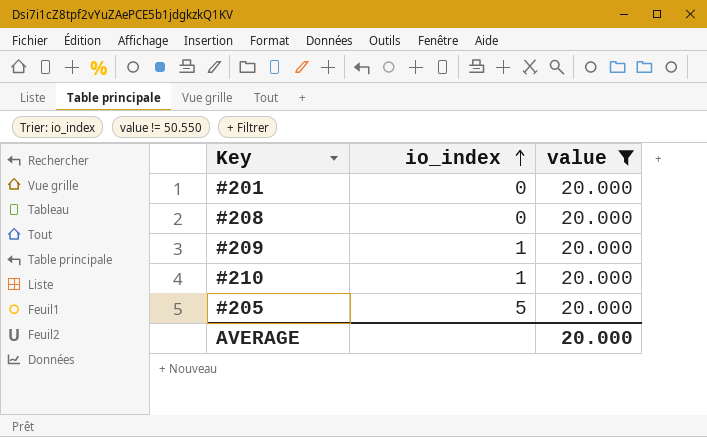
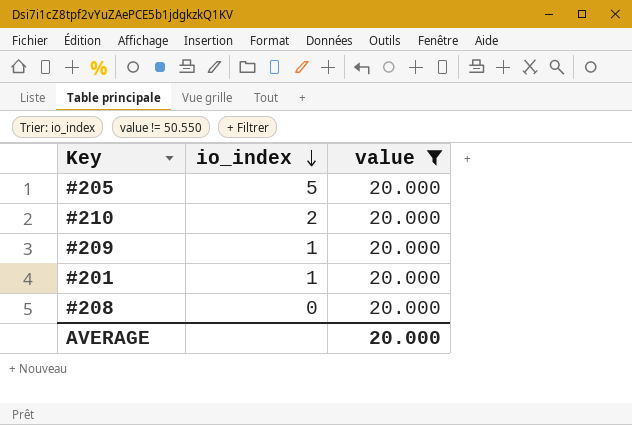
row order: io_index ascending -> io_index descending
#210 | io_index: 1 -> 2
#201 | io_index: 0 -> 1

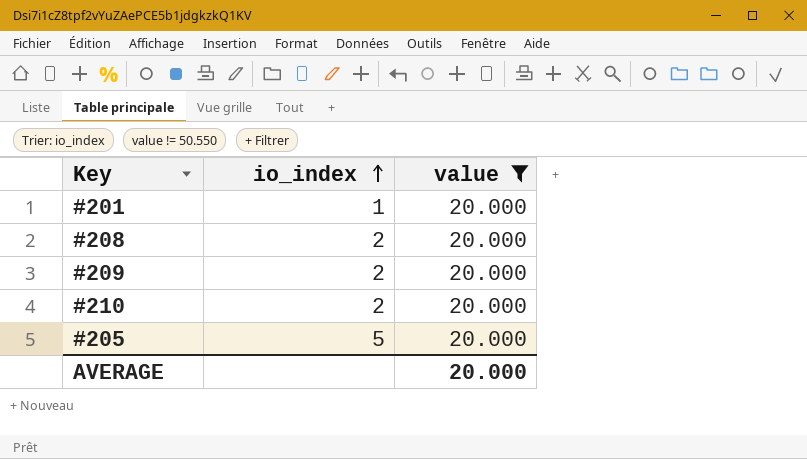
row order: io_index descending -> io_index ascending
#208 | io_index: 0 -> 2
#209 | io_index: 1 -> 2

